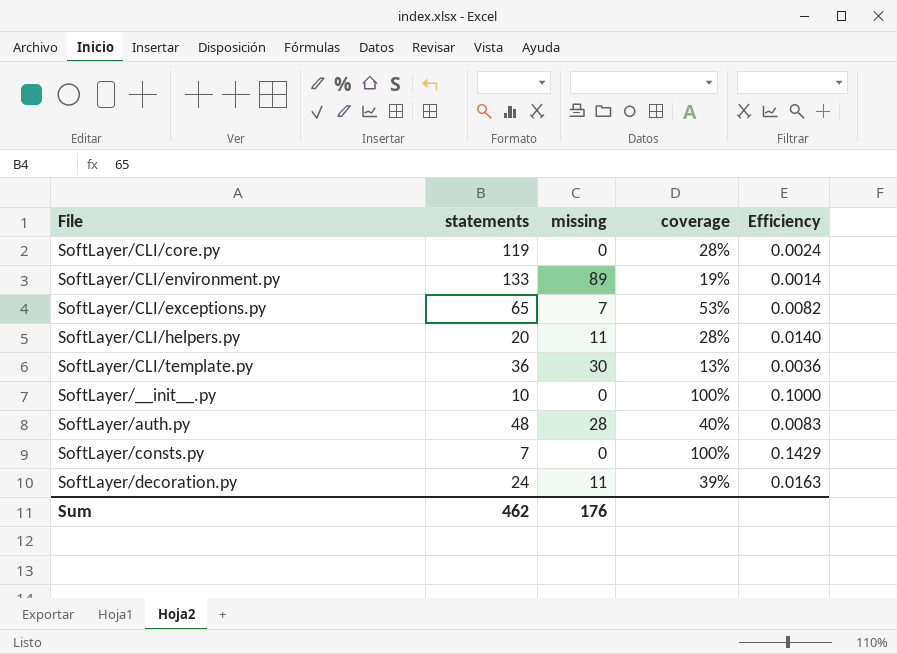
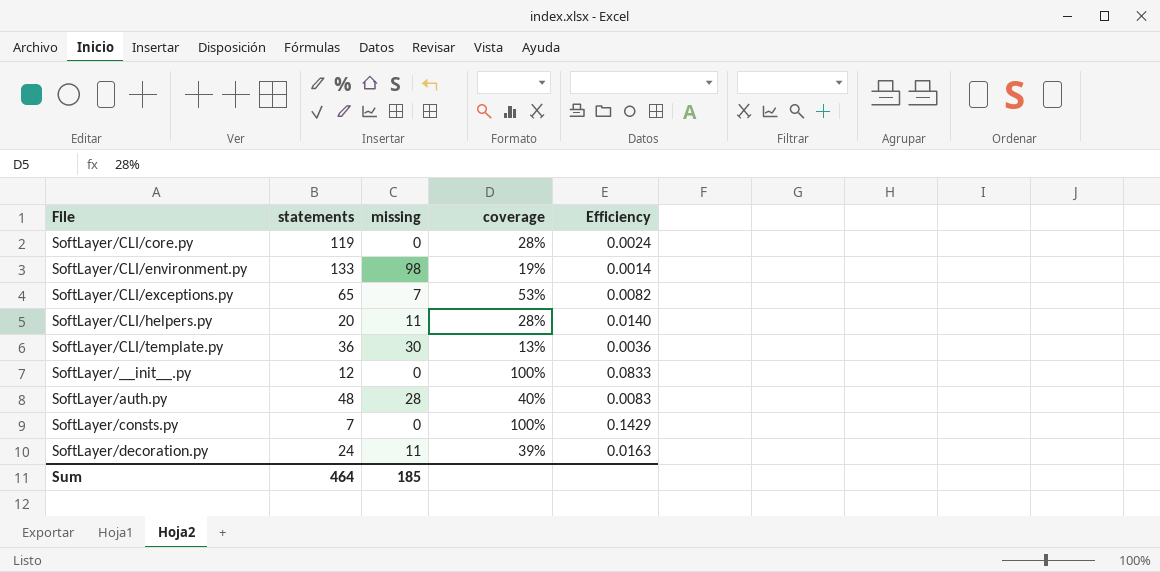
SoftLayer/CLI/environment.py | missing: 89 -> 98
SoftLayer/__init__.py | statements: 10 -> 12
SoftLayer/__init__.py | Efficiency: 0.1000 -> 0.0833
Sum | statements: 462 -> 464
Sum | missing: 176 -> 185

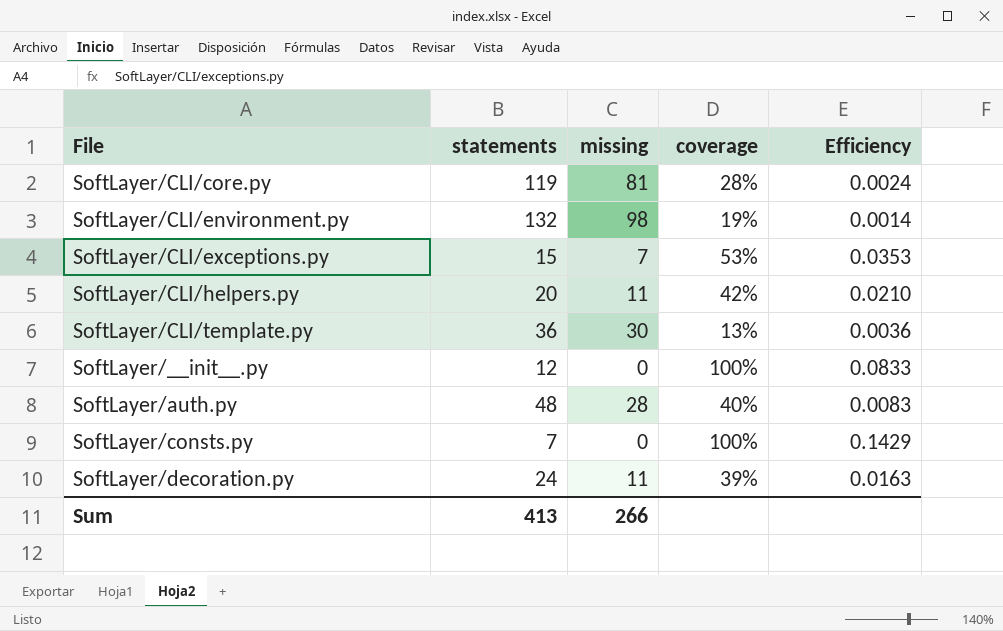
SoftLayer/CLI/core.py | missing: 0 -> 81
SoftLayer/CLI/environment.py | statements: 133 -> 132
SoftLayer/CLI/exceptions.py | statements: 65 -> 15
SoftLayer/CLI/exceptions.py | Efficiency: 0.0082 -> 0.0353
SoftLayer/CLI/helpers.py | coverage: 28% -> 42%
SoftLayer/CLI/helpers.py | Efficiency: 0.0140 -> 0.0210
Sum | statements: 464 -> 413
Sum | missing: 185 -> 266

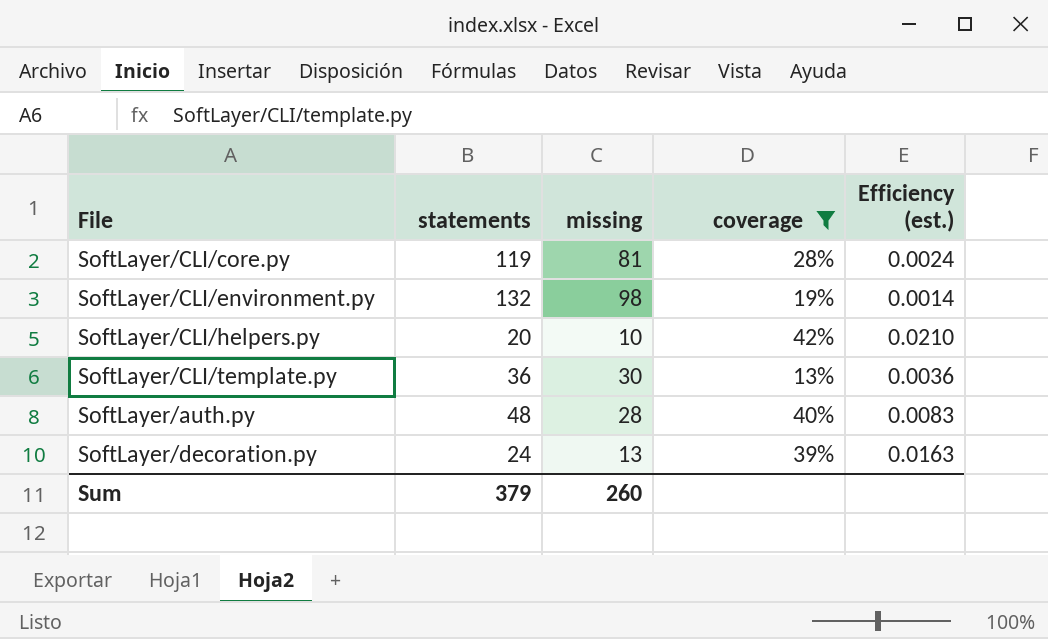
filter: none -> coverage <= 42%
column name: Efficiency -> Efficiency (est.)
SoftLayer/CLI/helpers.py | missing: 11 -> 10
SoftLayer/decoration.py | missing: 11 -> 13
Sum | statements: 413 -> 379
Sum | missing: 266 -> 260

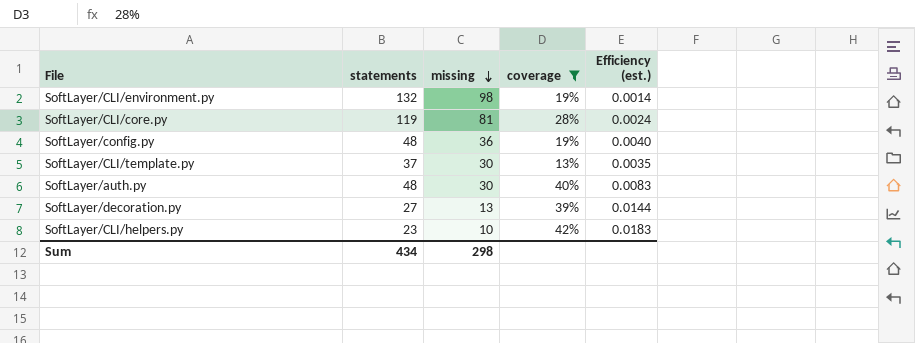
row order: none -> missing descending
row SoftLayer/config.py: none -> 48 | 36 | 19% | 0.0040
SoftLayer/CLI/template.py | statements: 36 -> 37
SoftLayer/CLI/template.py | Efficiency (est.): 0.0036 -> 0.0035
SoftLayer/auth.py | missing: 28 -> 30
SoftLayer/decoration.py | statements: 24 -> 27
SoftLayer/decoration.py | Efficiency (est.): 0.0163 -> 0.0144
SoftLayer/CLI/helpers.py | statements: 20 -> 23
SoftLayer/CLI/helpers.py | Efficiency (est.): 0.0210 -> 0.0183
Sum | statements: 379 -> 434
Sum | missing: 260 -> 298

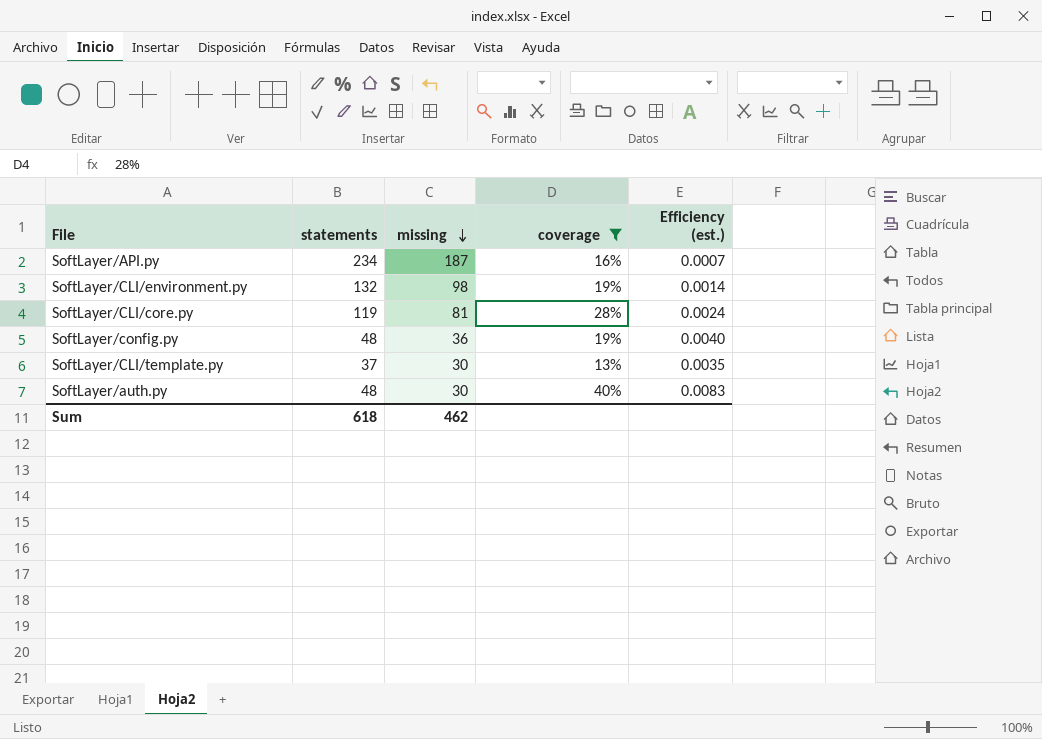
row SoftLayer/decoration.py: 27 | 13 | 39% | 0.0144 -> none
row SoftLayer/CLI/helpers.py: 23 | 10 | 42% | 0.0183 -> none
row SoftLayer/API.py: none -> 234 | 187 | 16% | 0.0007
Sum | statements: 434 -> 618
Sum | missing: 298 -> 462

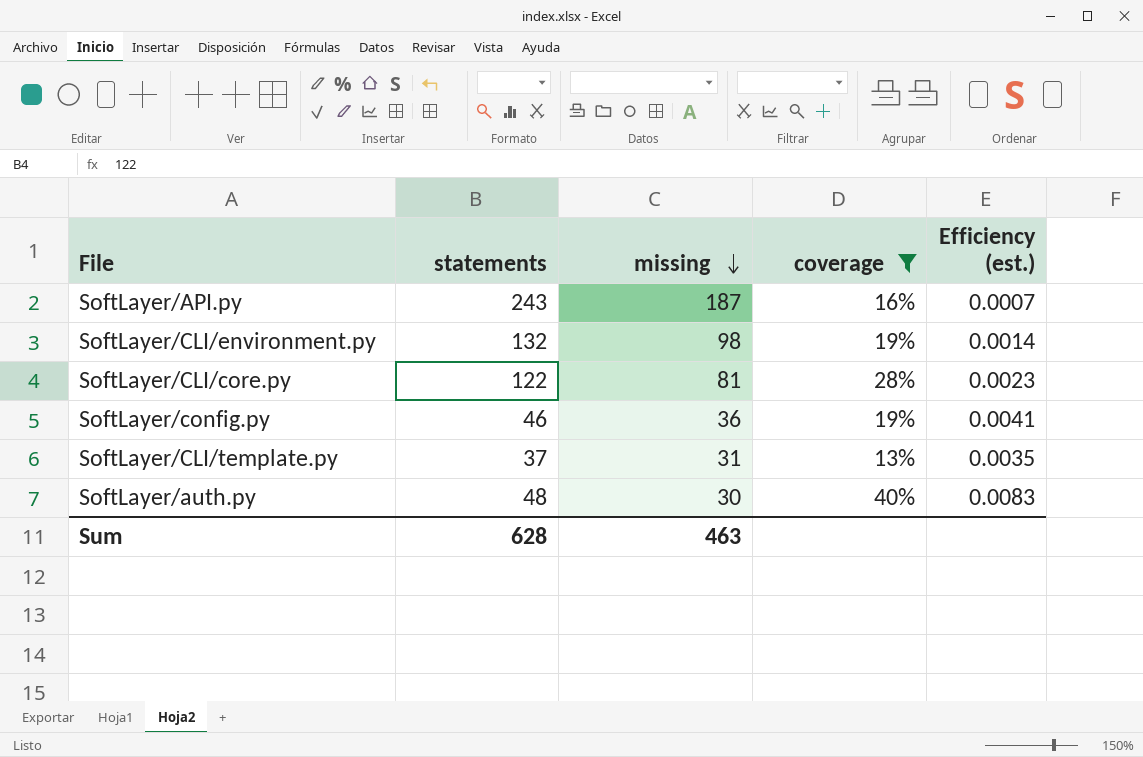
SoftLayer/API.py | statements: 234 -> 243
SoftLayer/CLI/core.py | statements: 119 -> 122
SoftLayer/CLI/core.py | Efficiency (est.): 0.0024 -> 0.0023
SoftLayer/config.py | statements: 48 -> 46
SoftLayer/config.py | Efficiency (est.): 0.0040 -> 0.0041
SoftLayer/CLI/template.py | missing: 30 -> 31
Sum | statements: 618 -> 628
Sum | missing: 462 -> 463

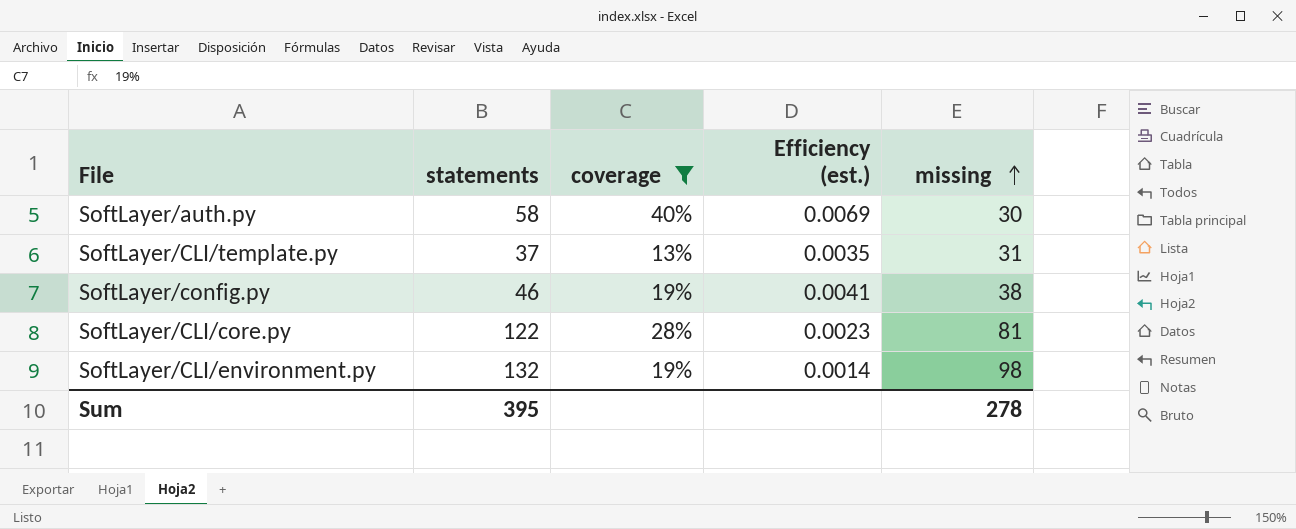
row order: missing descending -> missing ascending
column missing | position: 3 -> 5
row SoftLayer/API.py: 243 | 187 | 16% | 0.0007 -> none
SoftLayer/auth.py | statements: 48 -> 58
SoftLayer/auth.py | Efficiency (est.): 0.0083 -> 0.0069
SoftLayer/config.py | missing: 36 -> 38
Sum | statements: 628 -> 395
Sum | missing: 463 -> 278

